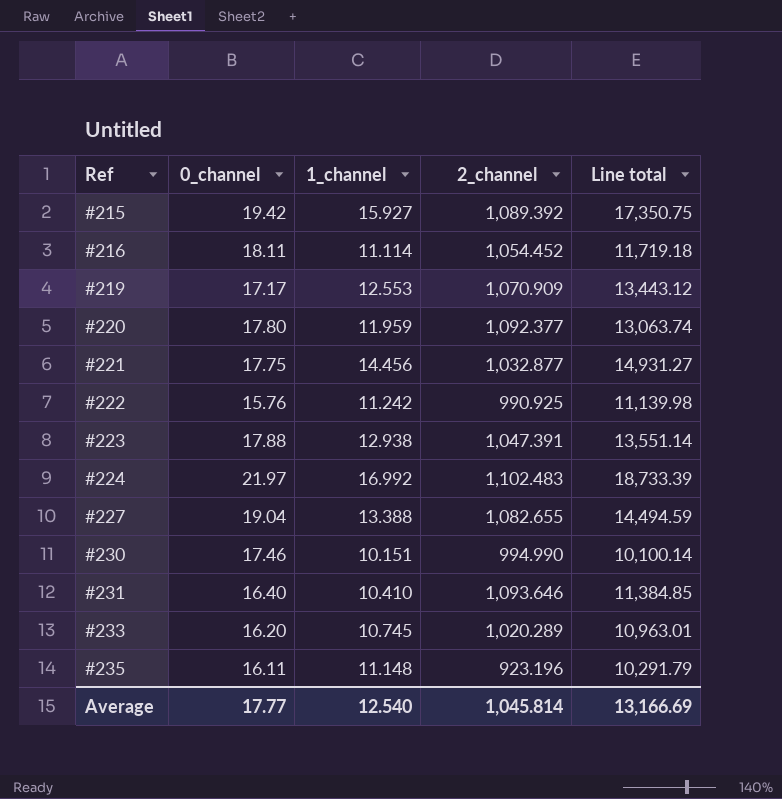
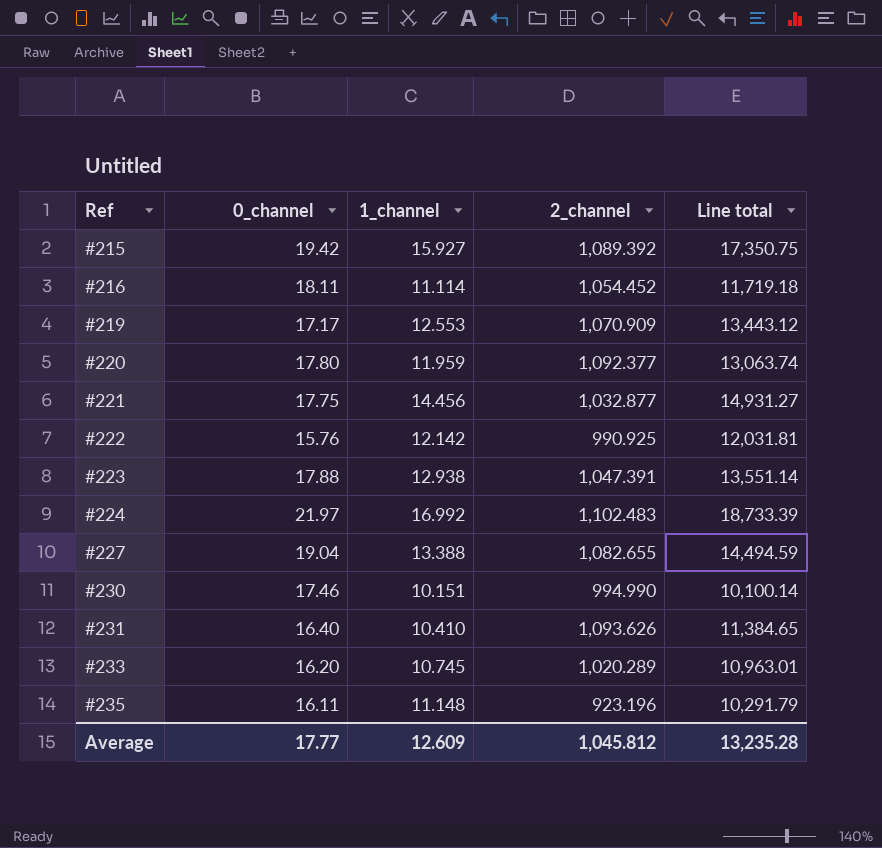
#222 | 1_channel: 11.242 -> 12.142
#222 | Line total: 11,139.98 -> 12,031.81
#231 | 2_channel: 1,093.646 -> 1,093.626
#231 | Line total: 11,384.85 -> 11,384.65
Average | 1_channel: 12.540 -> 12.609
Average | 2_channel: 1,045.814 -> 1,045.812
Average | Line total: 13,166.69 -> 13,235.28

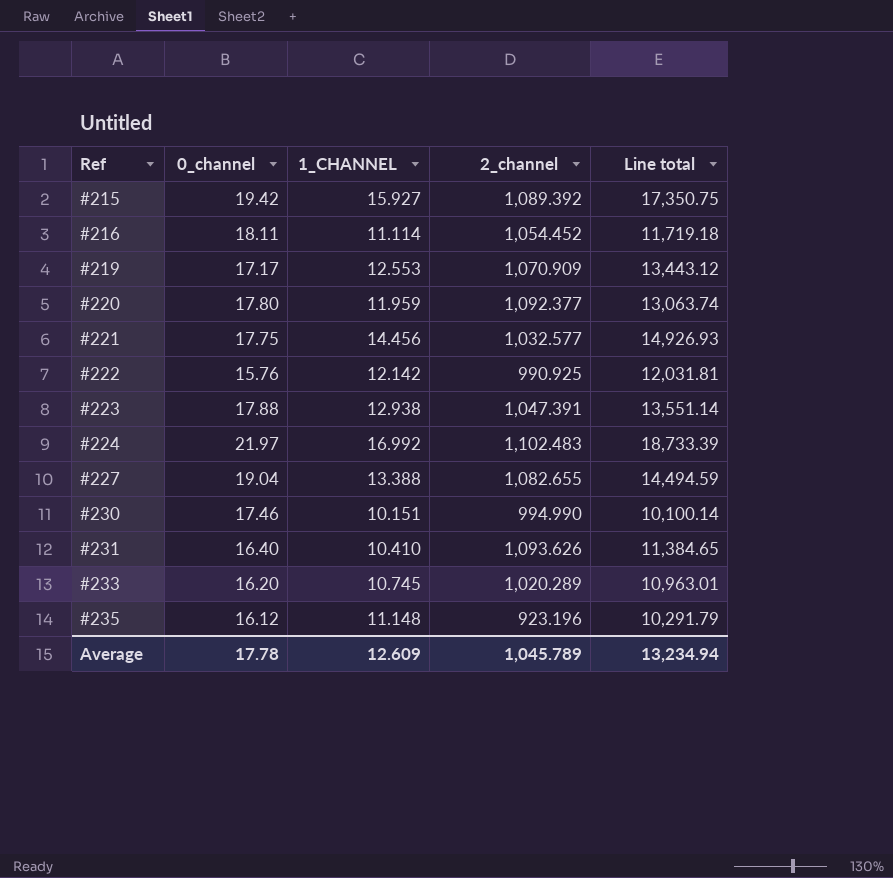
column name: 1_channel -> 1_CHANNEL
#221 | 2_channel: 1,032.877 -> 1,032.577
#221 | Line total: 14,931.27 -> 14,926.93
#235 | 0_channel: 16.11 -> 16.12
Average | 0_channel: 17.77 -> 17.78
Average | 2_channel: 1,045.812 -> 1,045.789
Average | Line total: 13,235.28 -> 13,234.94

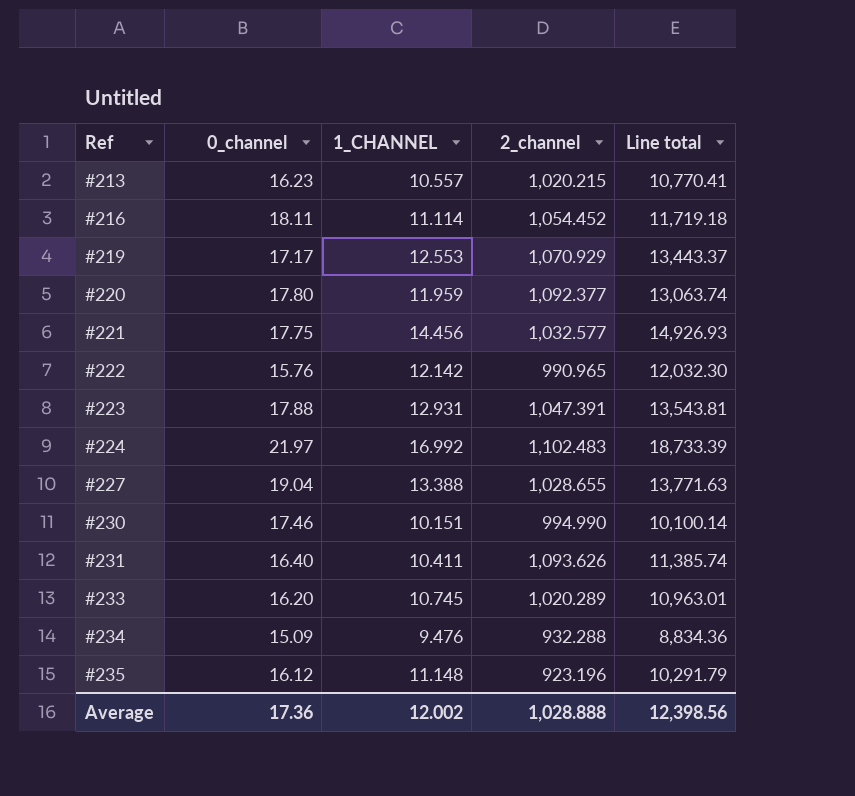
row #215: 19.42 | 15.927 | 1,089.392 | 17,350.75 -> none
row #213: none -> 16.23 | 10.557 | 1,020.215 | 10,770.41
#219 | 2_channel: 1,070.909 -> 1,070.929
#219 | Line total: 13,443.12 -> 13,443.37
#222 | 2_channel: 990.925 -> 990.965
#222 | Line total: 12,031.81 -> 12,032.30
#223 | 1_CHANNEL: 12.938 -> 12.931
#223 | Line total: 13,551.14 -> 13,543.81
#227 | 2_channel: 1,082.655 -> 1,028.655
#227 | Line total: 14,494.59 -> 13,771.63
#231 | 1_CHANNEL: 10.410 -> 10.411
#231 | Line total: 11,384.65 -> 11,385.74
row #234: none -> 15.09 | 9.476 | 932.288 | 8,834.36
Average | 0_channel: 17.78 -> 17.36
Average | 1_CHANNEL: 12.609 -> 12.002
Average | 2_channel: 1,045.789 -> 1,028.888
Average | Line total: 13,234.94 -> 12,398.56

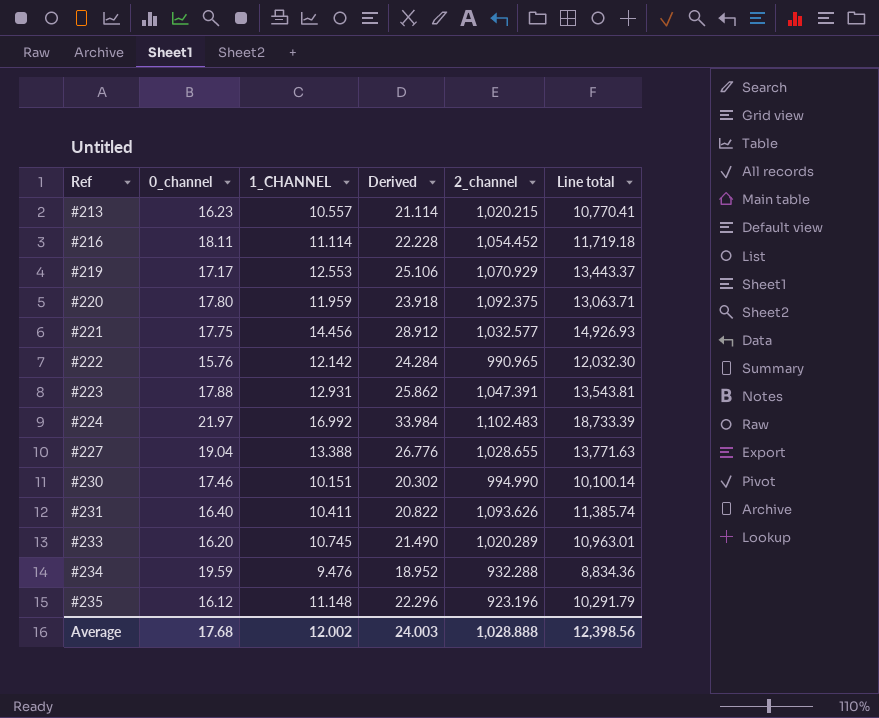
column Derived | formula: none -> [1_CHANNEL] * 2
#220 | 2_channel: 1,092.377 -> 1,092.375
#220 | Line total: 13,063.74 -> 13,063.71
#234 | 0_channel: 15.09 -> 19.59
Average | 0_channel: 17.36 -> 17.68

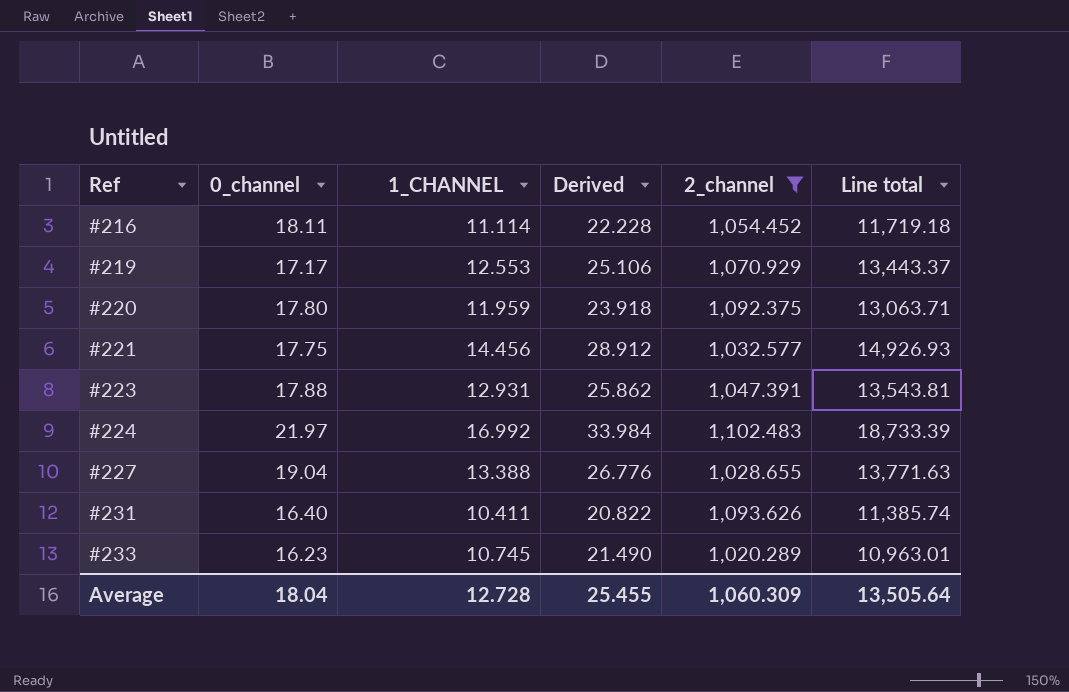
filter: none -> 2_channel >= 1,020.289
#233 | 0_channel: 16.20 -> 16.23
Average | 0_channel: 17.68 -> 18.04
Average | 1_CHANNEL: 12.002 -> 12.728
Average | Derived: 24.003 -> 25.455
Average | 2_channel: 1,028.888 -> 1,060.309
Average | Line total: 12,398.56 -> 13,505.64

